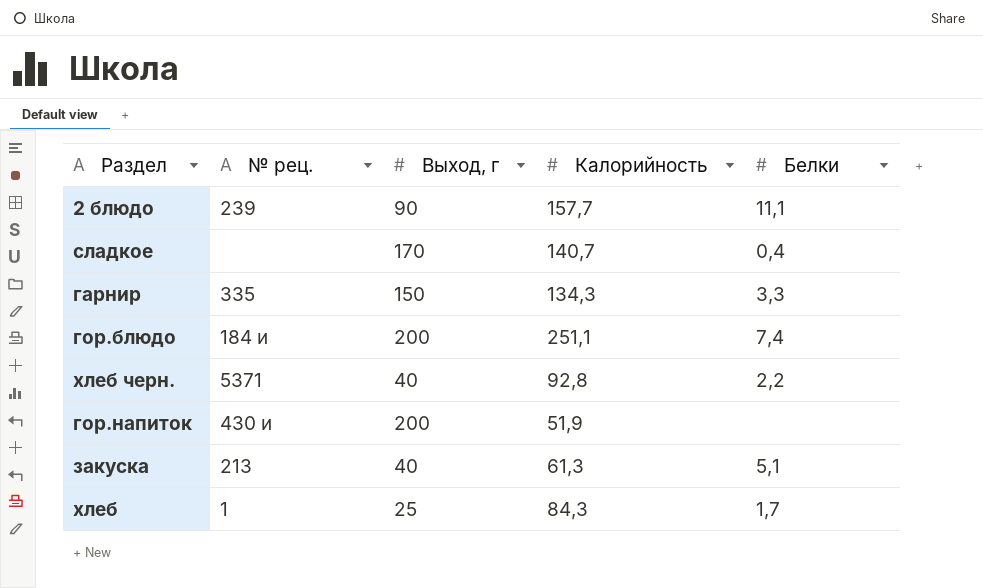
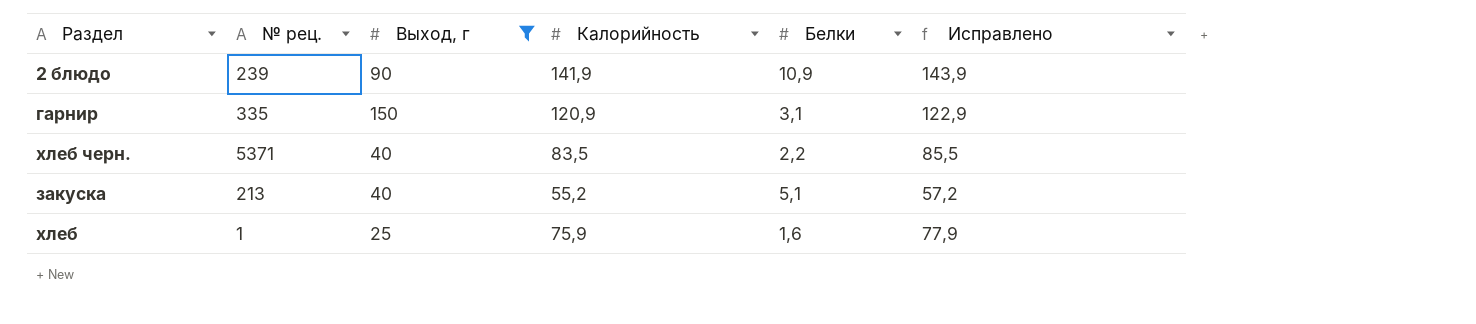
filter: none -> Выход, г <= 150
column Исправлено | formula: none -> [Калорийность] + 2
2 блюдо | Калорийность: 157,7 -> 141,9
2 блюдо | Белки: 11,1 -> 10,9
гарнир | Калорийность: 134,3 -> 120,9
гарнир | Белки: 3,3 -> 3,1
хлеб черн. | Калорийность: 92,8 -> 83,5
закуска | Калорийность: 61,3 -> 55,2
хлеб | Калорийность: 84,3 -> 75,9
хлеб | Белки: 1,7 -> 1,6

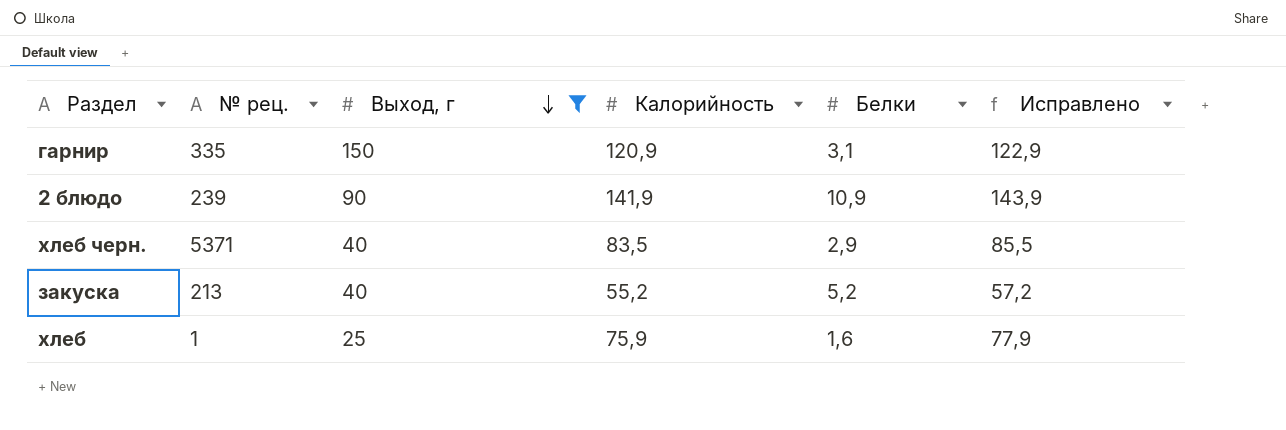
row order: none -> Выход, г descending
хлеб черн. | Белки: 2,2 -> 2,9
закуска | Белки: 5,1 -> 5,2

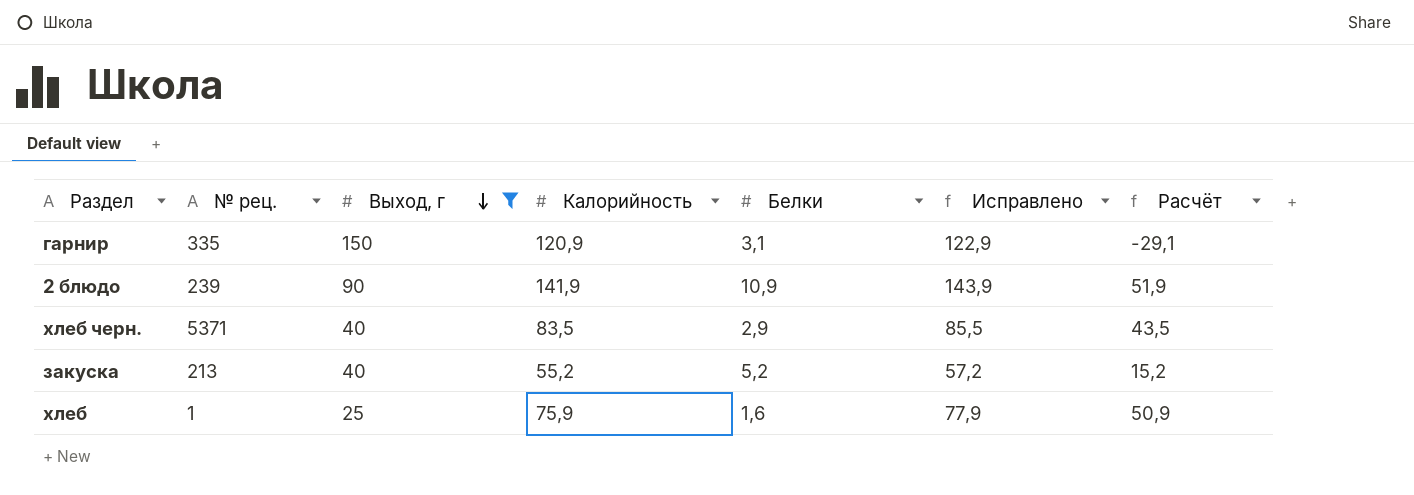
column Расчёт | formula: none -> [Калорийность] - [Выход, г]

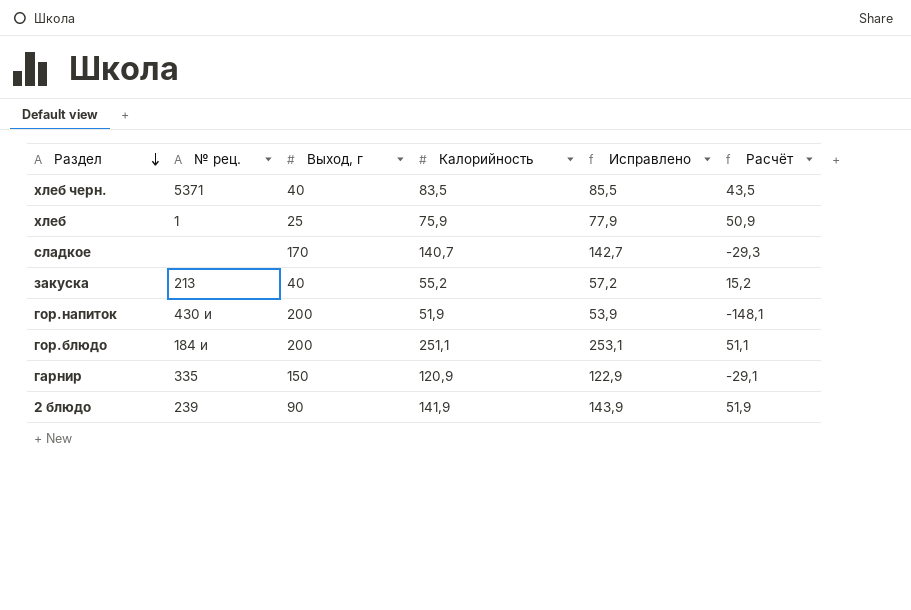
filter: Выход, г <= 150 -> none
row order: Выход, г descending -> Раздел descending
column Белки | position: 5 -> none

